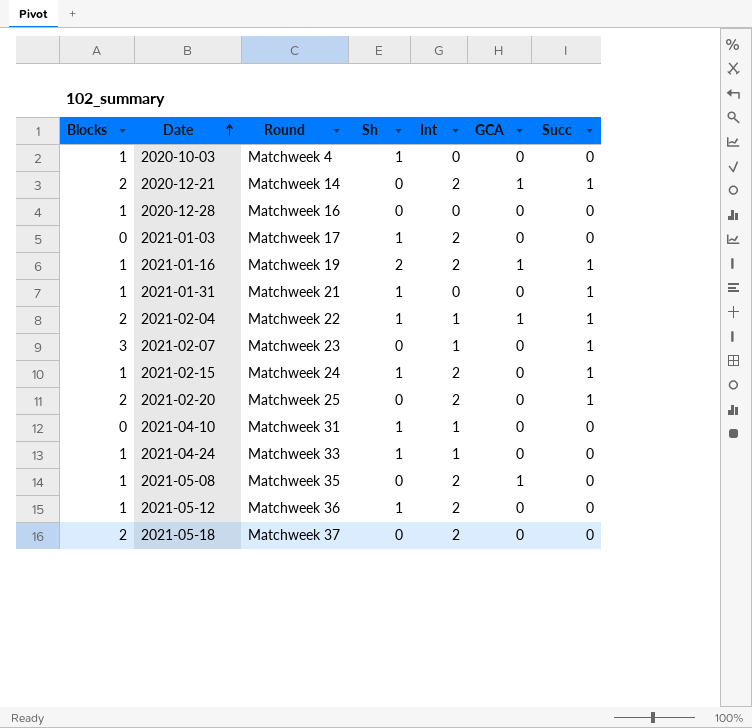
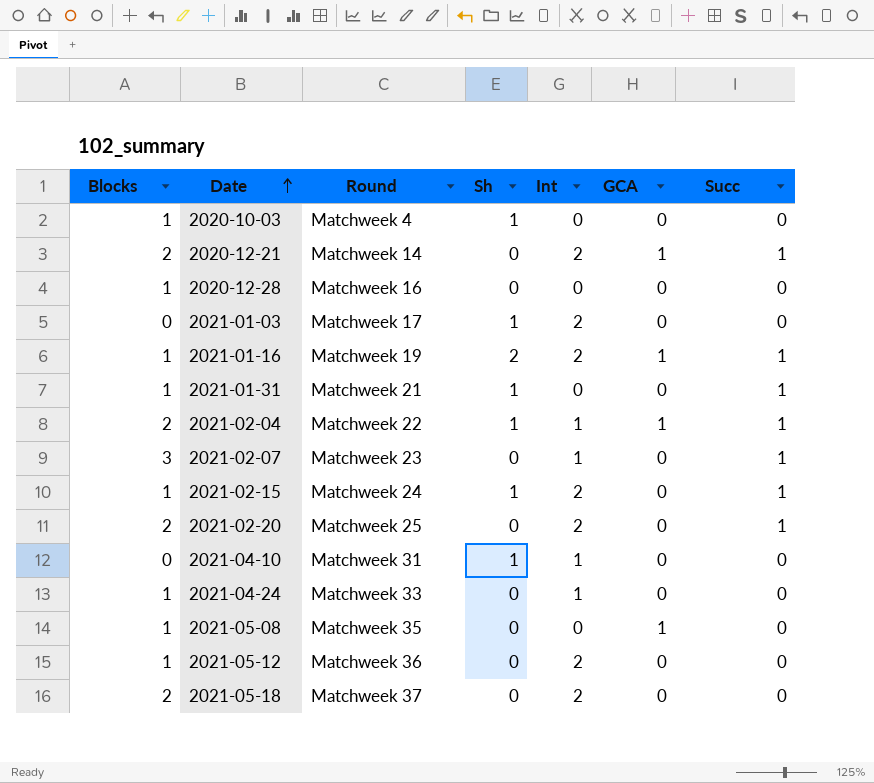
2021-04-24 | Sh: 1 -> 0
2021-05-08 | Int: 2 -> 0
2021-05-12 | Sh: 1 -> 0

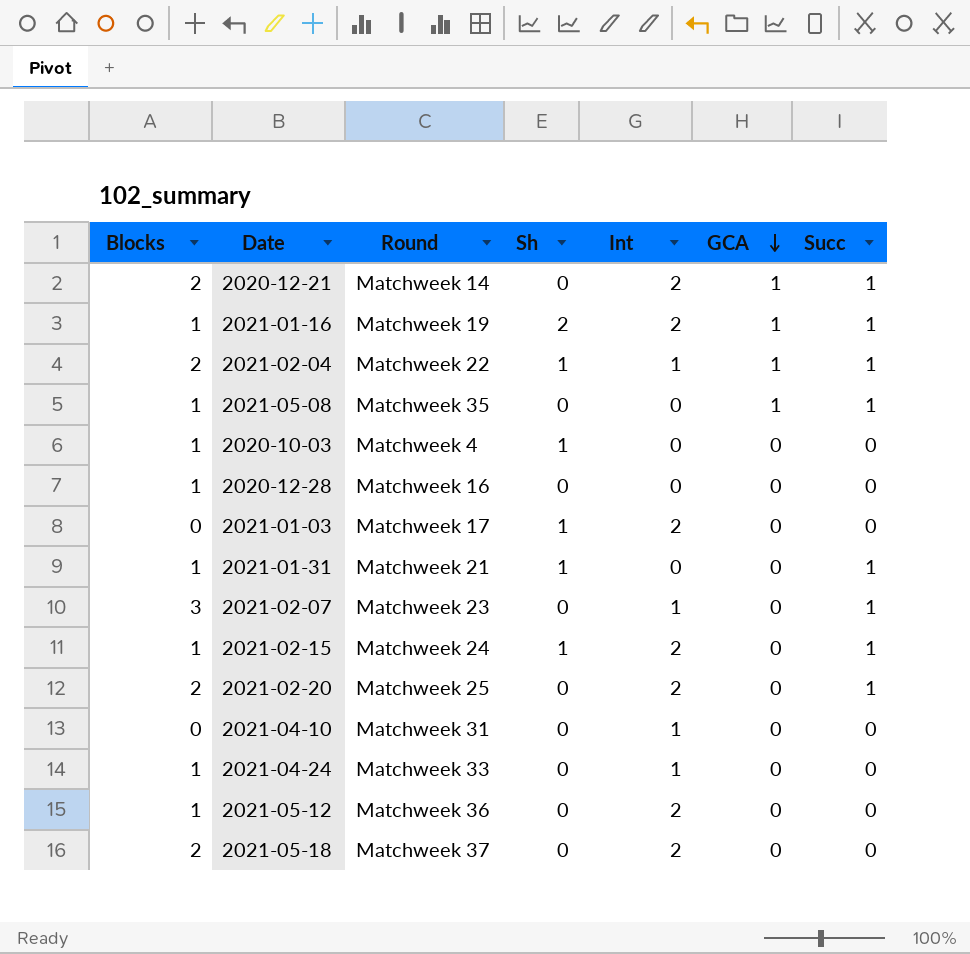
row order: Date ascending -> GCA descending
2021-05-08 | Succ: 0 -> 1
2021-04-10 | Sh: 1 -> 0

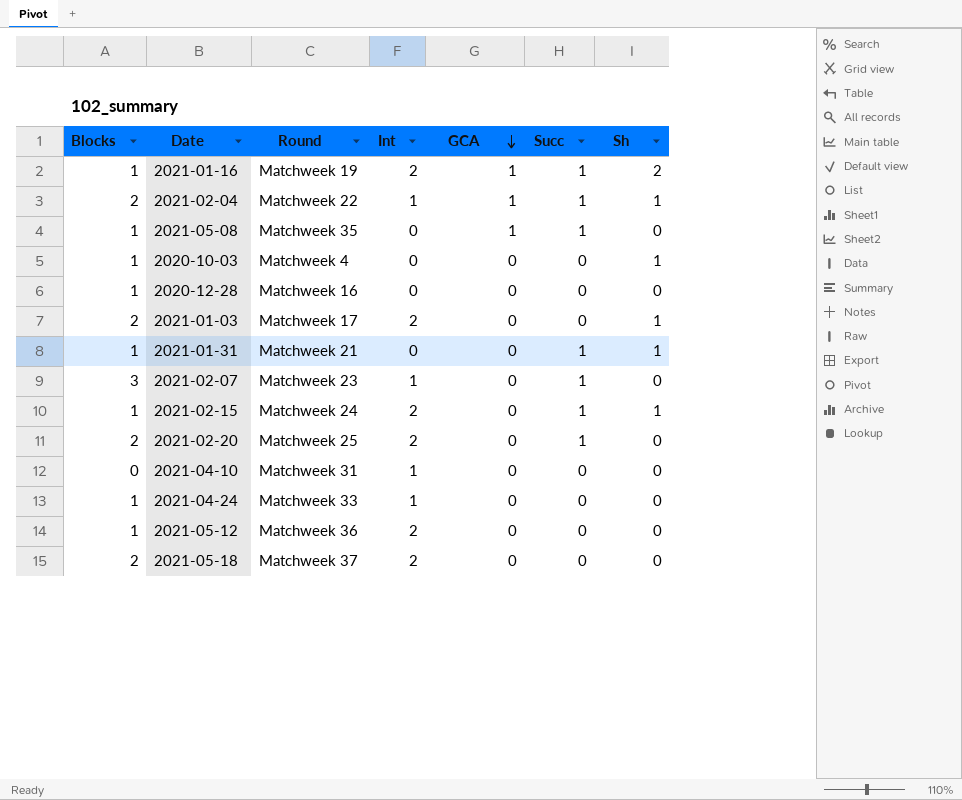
column Sh | position: 4 -> 7
row 2020-12-21: 2 | Matchweek 14 | 0 | 2 | 1 | 1 -> none
2021-01-03 | Blocks: 0 -> 2

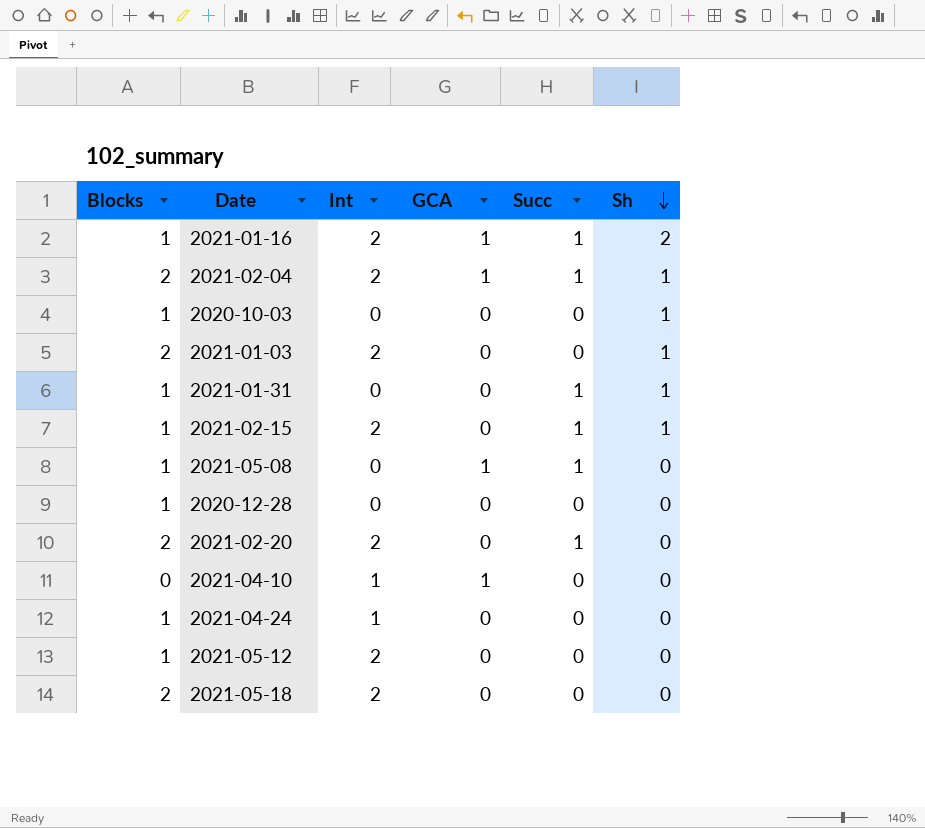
row order: GCA descending -> Sh descending
column Round | position: 3 -> none
row 2021-02-07: 3 | Matchweek 23 | 1 | 0 | 1 | 0 -> none
2021-02-04 | Int: 1 -> 2
2021-04-10 | GCA: 0 -> 1

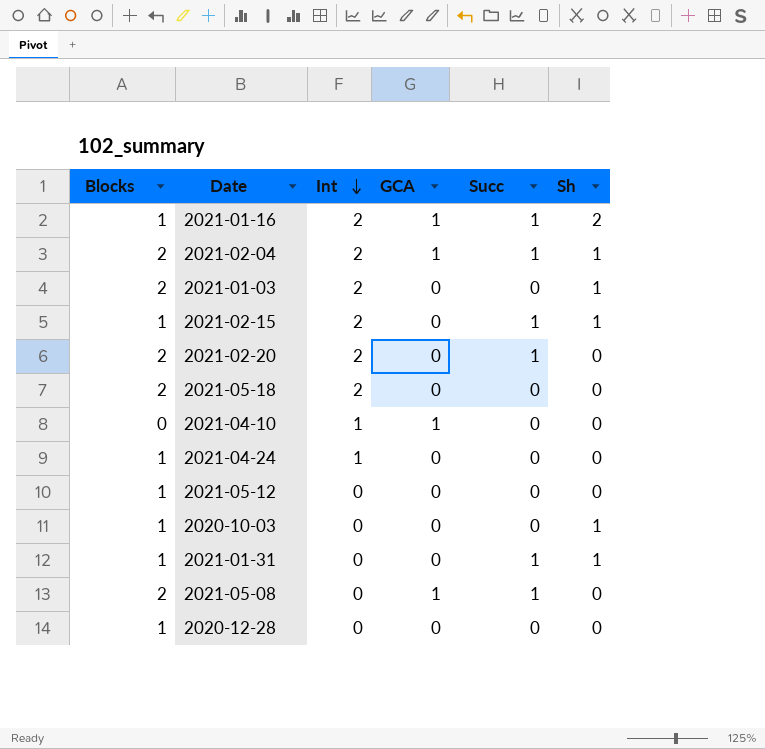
row order: Sh descending -> Int descending
2021-05-12 | Int: 2 -> 0
2021-05-08 | Blocks: 1 -> 2

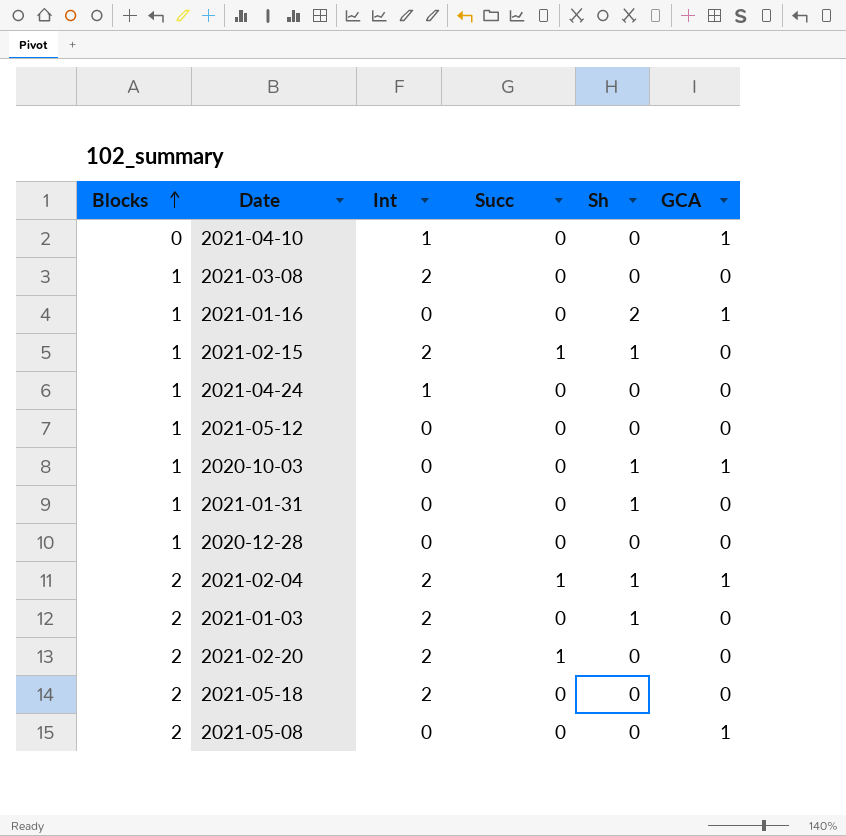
row order: Int descending -> Blocks ascending
column GCA | position: 4 -> 6
row 2021-03-08: none -> 1 | 2 | 0 | 0 | 0
2021-01-16 | Int: 2 -> 0
2021-01-16 | Succ: 1 -> 0
2020-10-03 | GCA: 0 -> 1
2021-01-31 | Succ: 1 -> 0
2021-05-08 | Succ: 1 -> 0

